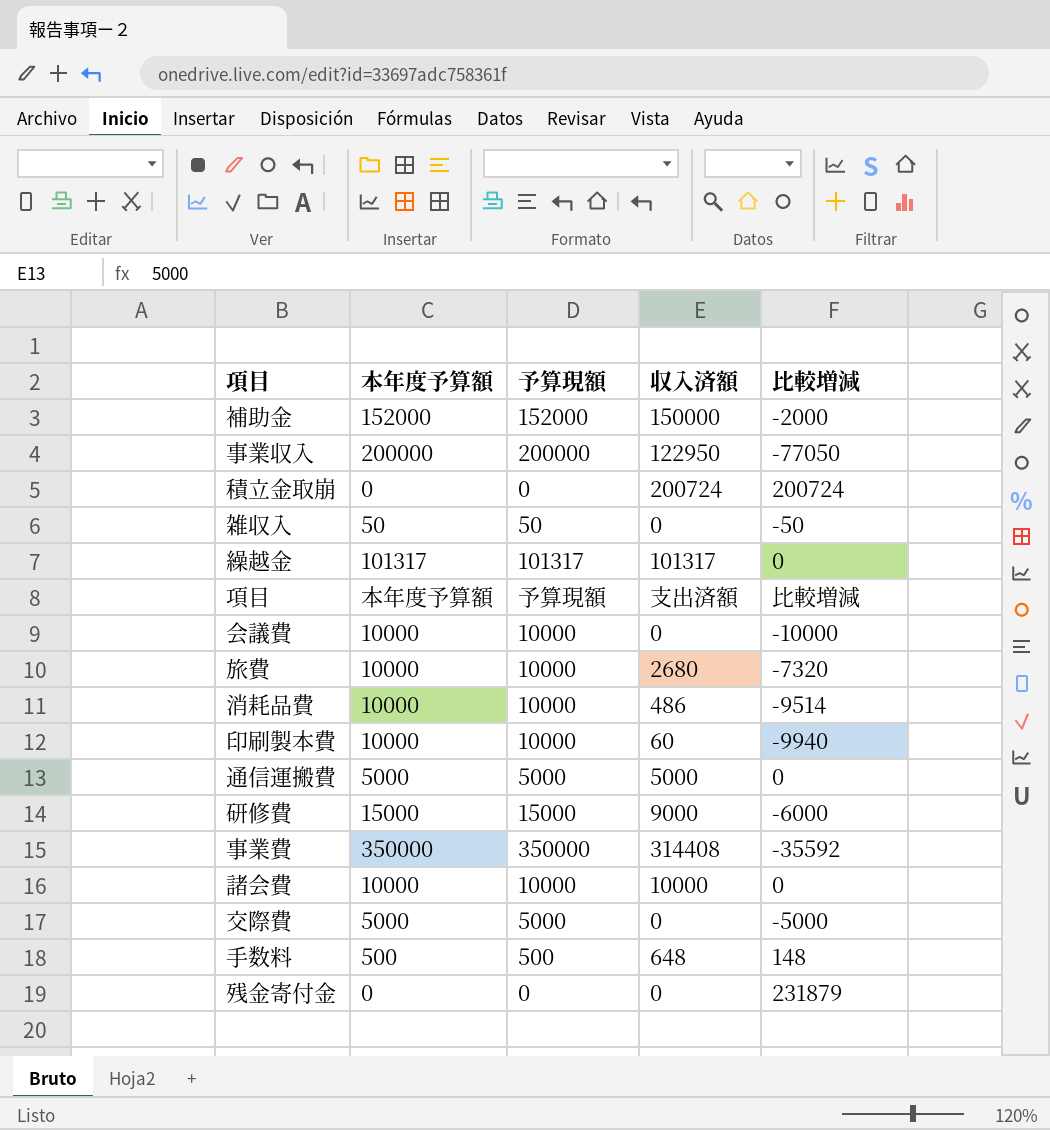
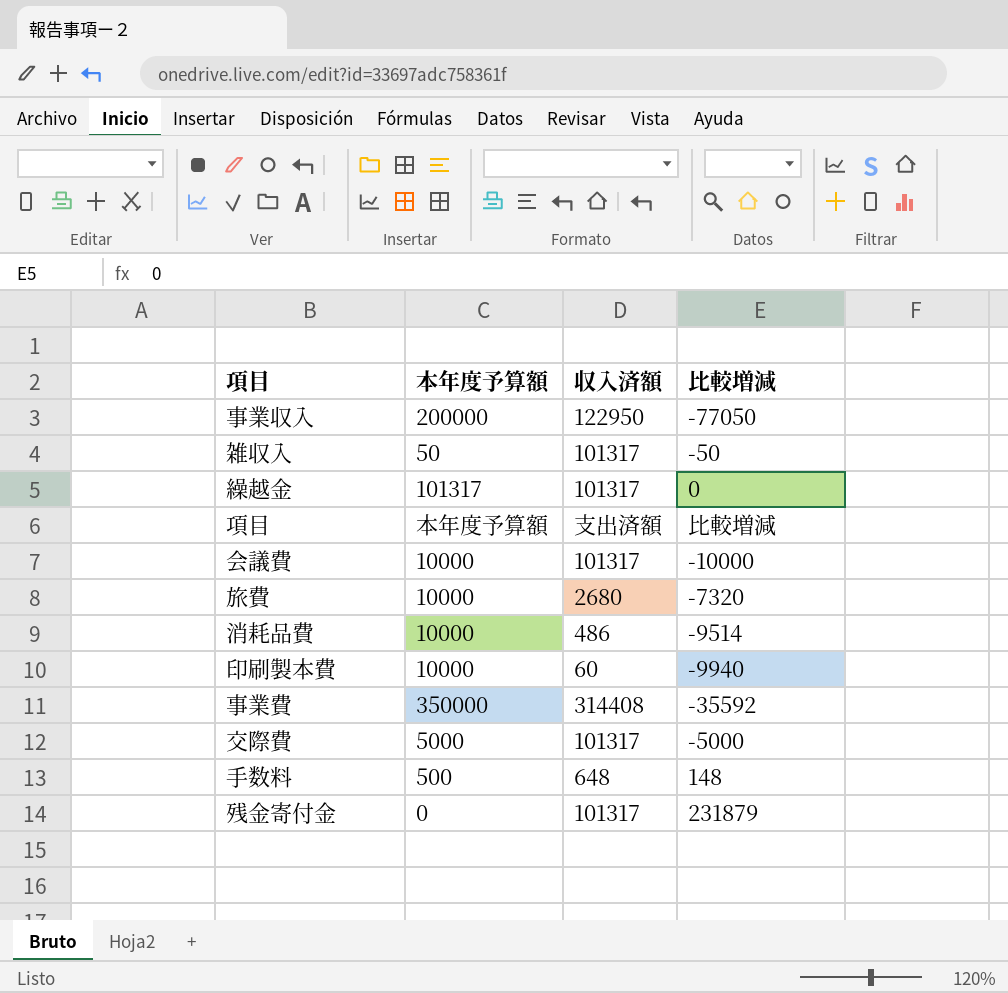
column 予算現額 | position: 3 -> none
row 補助金: 152000 | 152000 | 150000 | -2000 -> none
row 積立金取崩: 0 | 0 | 200724 | 200724 -> none
row 通信運搬費: 5000 | 5000 | 5000 | 0 -> none
row 研修費: 15000 | 15000 | 9000 | -6000 -> none
row 諸会費: 10000 | 10000 | 10000 | 0 -> none
雑収入 | 収入済額: 0 -> 101317
会議費 | 収入済額: 0 -> 101317
交際費 | 収入済額: 0 -> 101317
残金寄付金 | 収入済額: 0 -> 101317

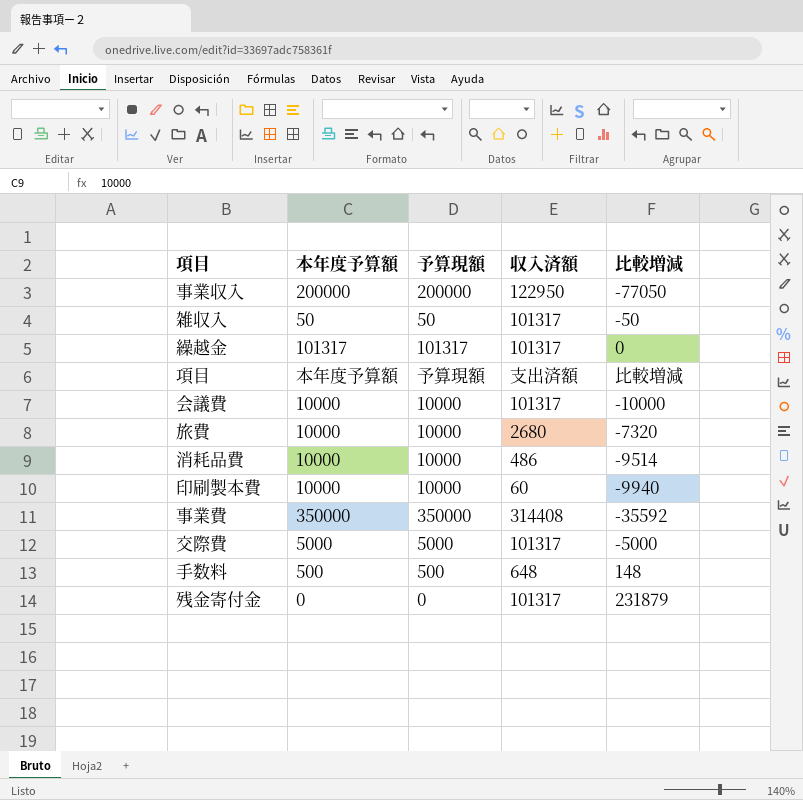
column 予算現額 | position: none -> 3

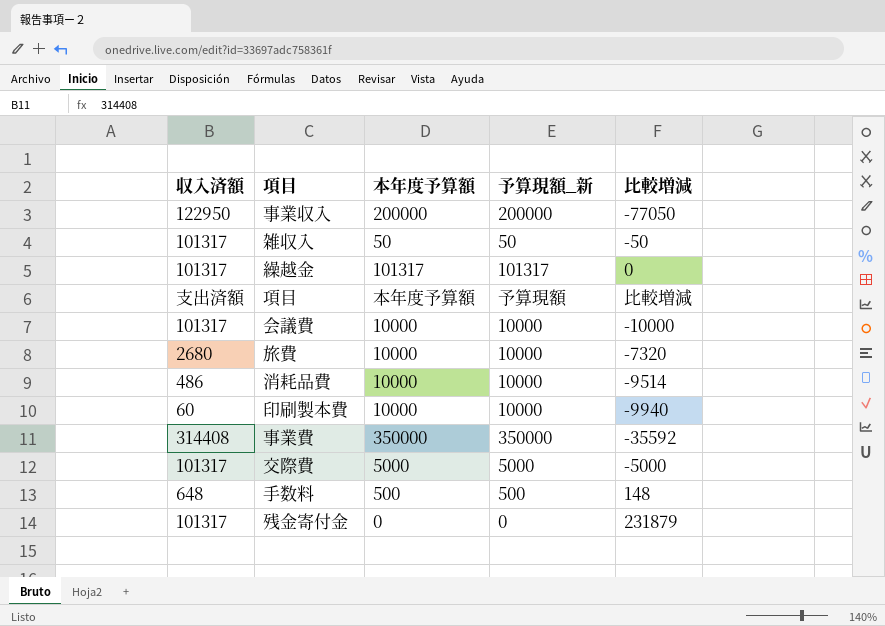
column 収入済額 | position: 4 -> 1
column name: 予算現額 -> 予算現額_新

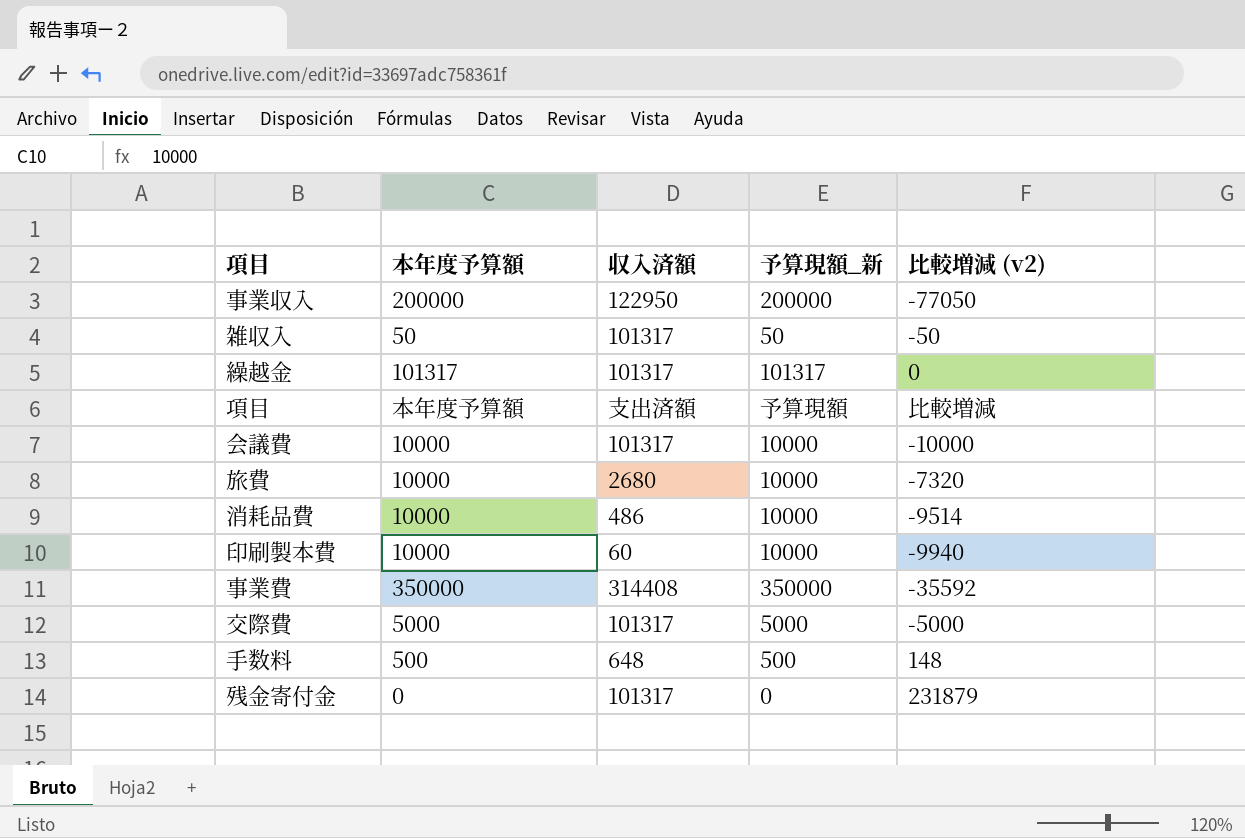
column 収入済額 | position: 1 -> 3
column name: 比較増減 -> 比較増減 (v2)

